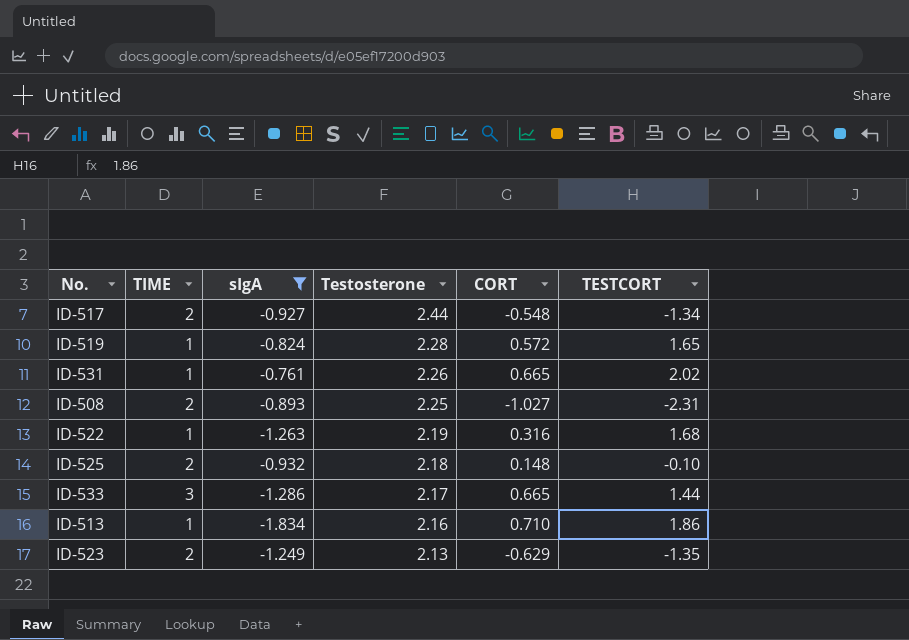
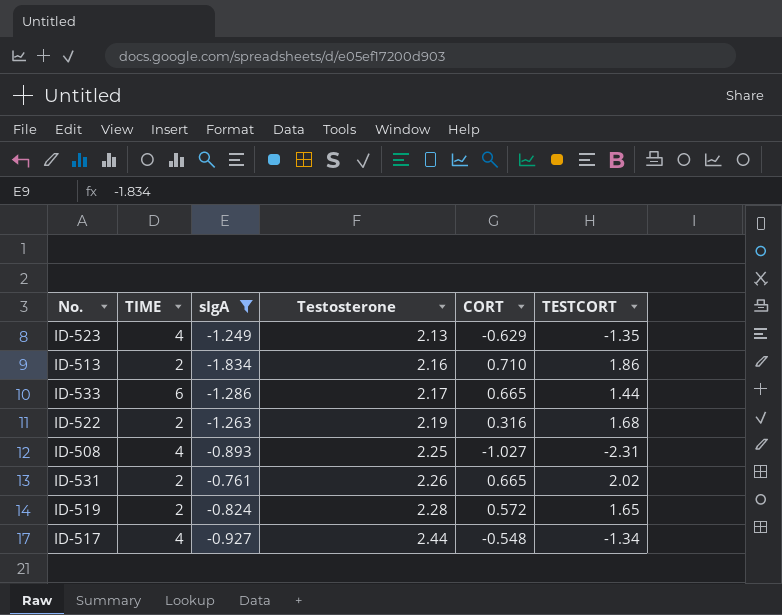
row order: Testosterone descending -> Testosterone ascending
row ID-525: 2 | -0.932 | 2.18 | 0.148 | -0.10 -> none
ID-523 | TIME: 2 -> 4
ID-513 | TIME: 1 -> 2
ID-533 | TIME: 3 -> 6
ID-522 | TIME: 1 -> 2
ID-508 | TIME: 2 -> 4
ID-531 | TIME: 1 -> 2
ID-519 | TIME: 1 -> 2
ID-517 | TIME: 2 -> 4

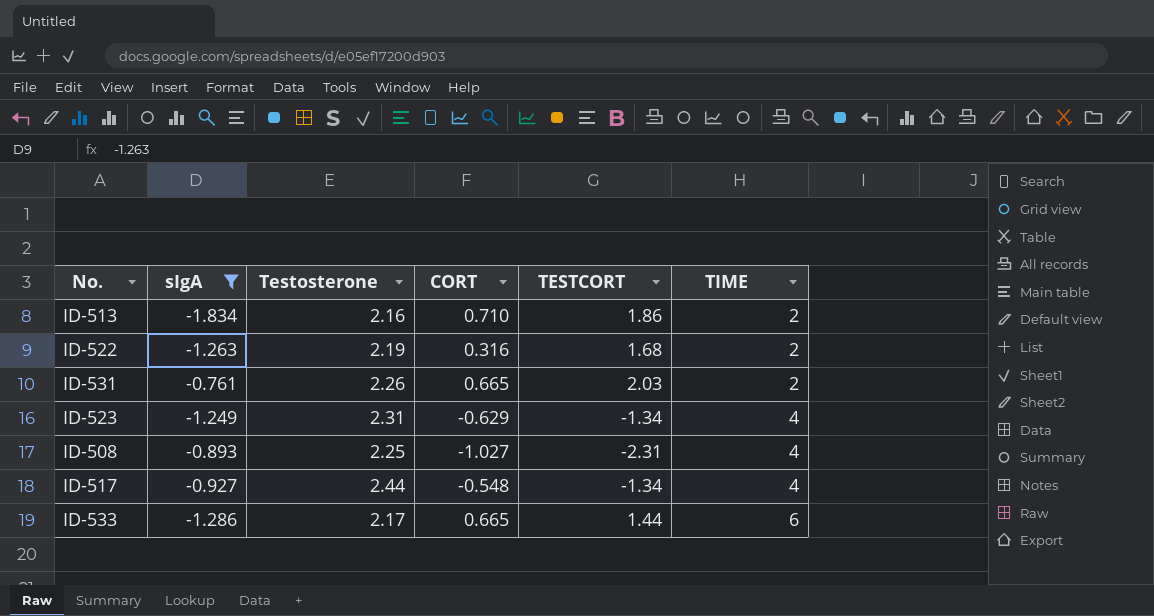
row order: Testosterone ascending -> TIME ascending
column TIME | position: 2 -> 6
row ID-519: 2 | -0.824 | 2.28 | 0.572 | 1.65 -> none
ID-531 | TESTCORT: 2.02 -> 2.03
ID-523 | Testosterone: 2.13 -> 2.31
ID-523 | TESTCORT: -1.35 -> -1.34

